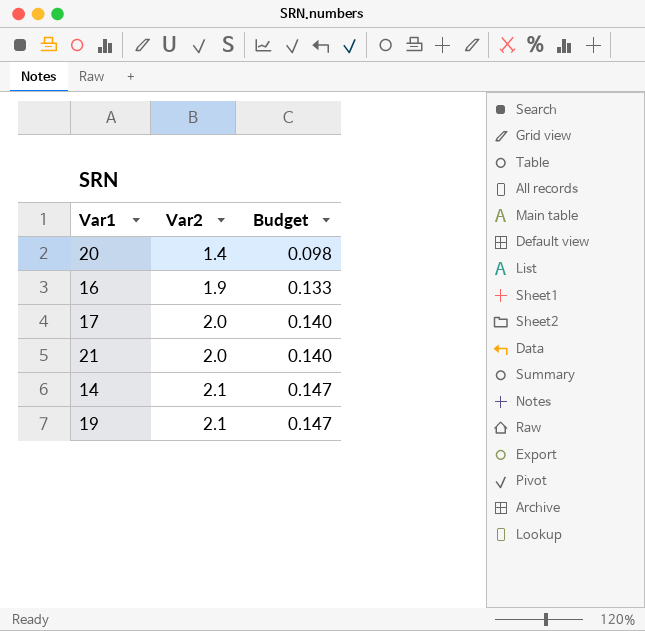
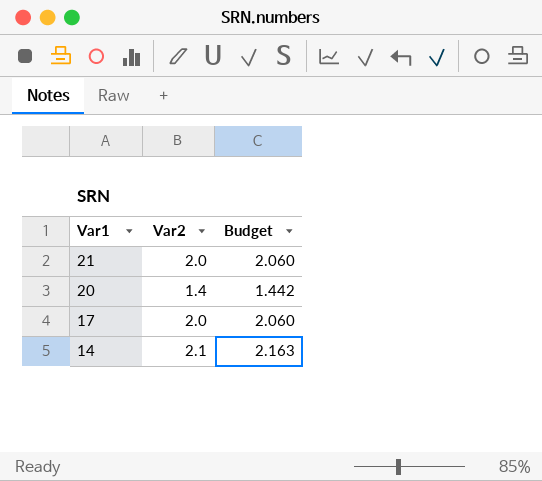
row order: Var2 ascending -> Var1 descending
column Budget | formula: [Var2] * 0.07 -> [Var2] * 1.03
row 16: 1.9 | 0.133 -> none
row 19: 2.1 | 0.147 -> none

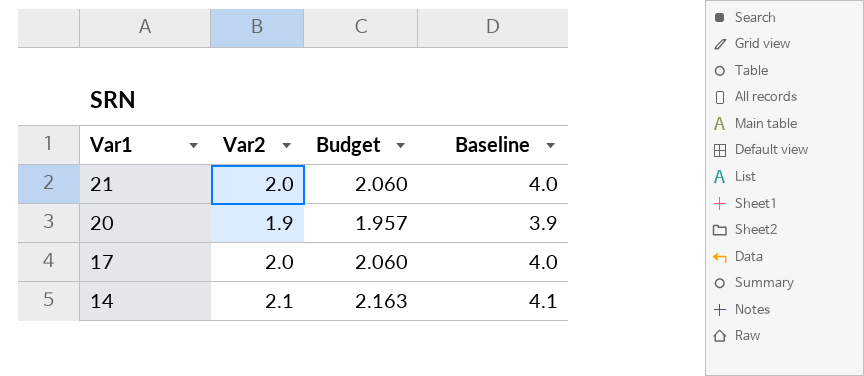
column Baseline | formula: none -> [Var2] + 2
20 | Var2: 1.4 -> 1.9
20 | Budget: 1.442 -> 1.957

